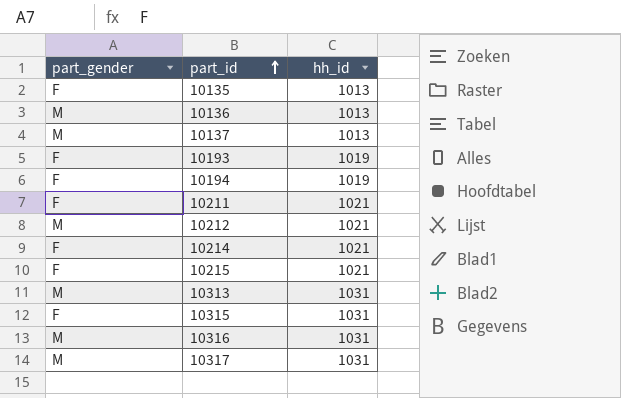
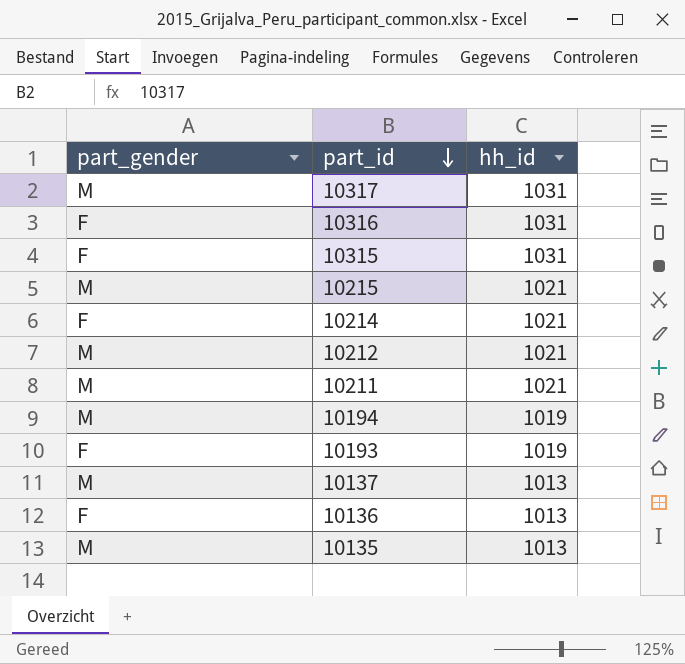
row order: part_id ascending -> part_id descending
row 10313: M | 1031 -> none
10316 | part_gender: M -> F
10215 | part_gender: F -> M
10211 | part_gender: F -> M
10194 | part_gender: F -> M
10136 | part_gender: M -> F
10135 | part_gender: F -> M

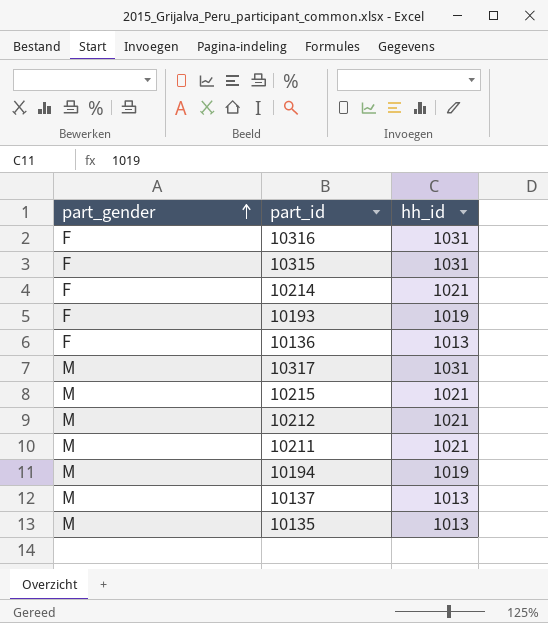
row order: part_id descending -> part_gender ascending

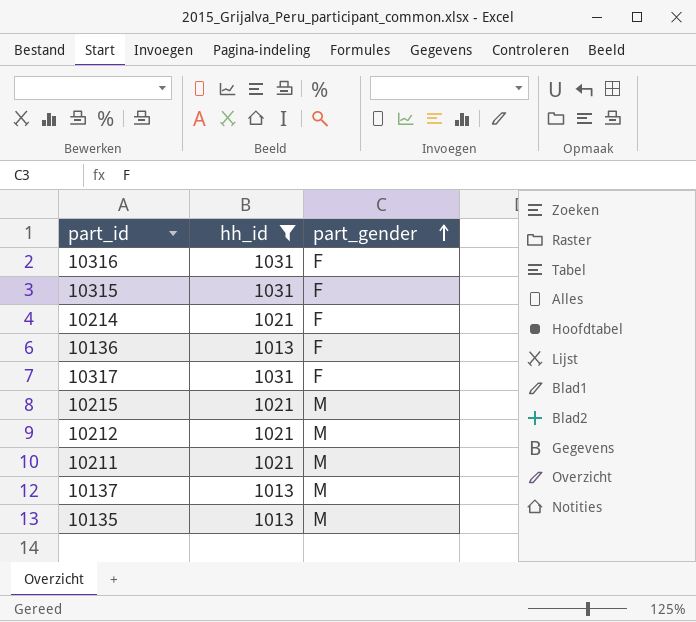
filter: none -> hh_id != 1019
column part_gender | position: 1 -> 3
10317 | part_gender: M -> F

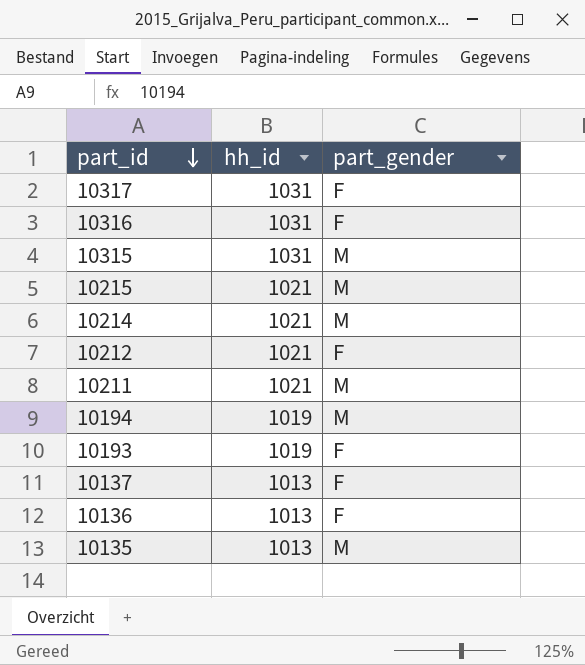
filter: hh_id != 1019 -> none
row order: part_gender ascending -> part_id descending
10315 | part_gender: F -> M
10214 | part_gender: F -> M
10212 | part_gender: M -> F
10137 | part_gender: M -> F

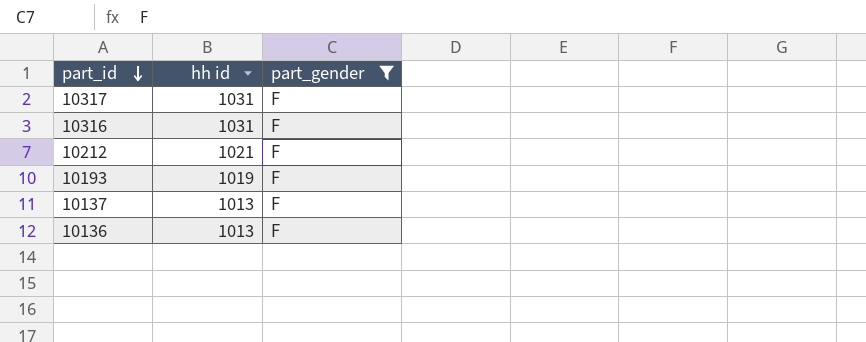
filter: none -> part_gender = F
column name: hh_id -> hh id

